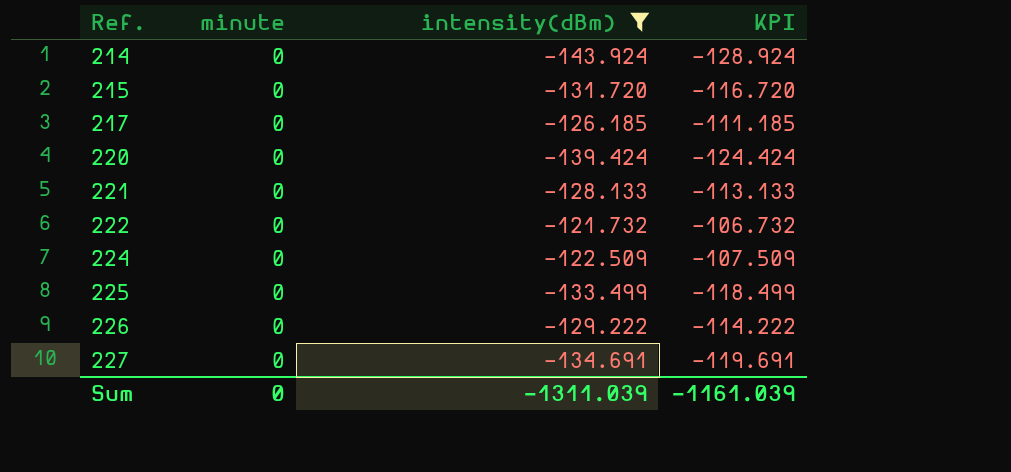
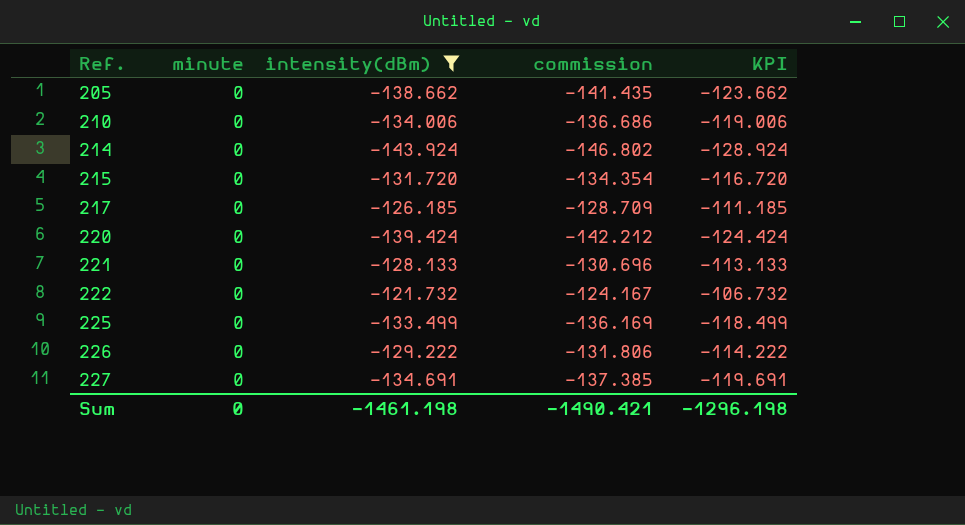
column commission | formula: none -> [intensity(dBm)] * 1.02
row 224: 0 | -122.509 | -107.509 -> none
row 205: none -> 0 | -138.662 | -141.435 | -123.662
row 210: none -> 0 | -134.006 | -136.686 | -119.006
Sum | intensity(dBm): -1311.039 -> -1461.198
Sum | KPI: -1161.039 -> -1296.198

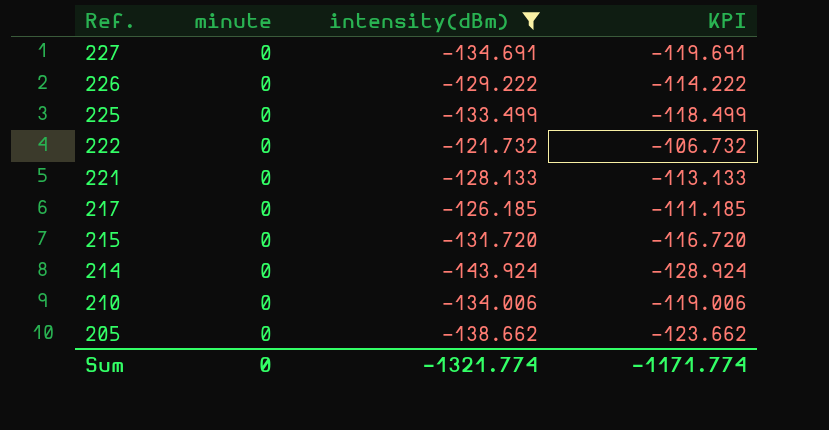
row order: Ref. ascending -> Ref. descending
column commission | formula: [intensity(dBm)] * 1.02 -> none
row 220: 0 | -139.424 | -142.212 | -124.424 -> none
Sum | intensity(dBm): -1461.198 -> -1321.774
Sum | KPI: -1296.198 -> -1171.774

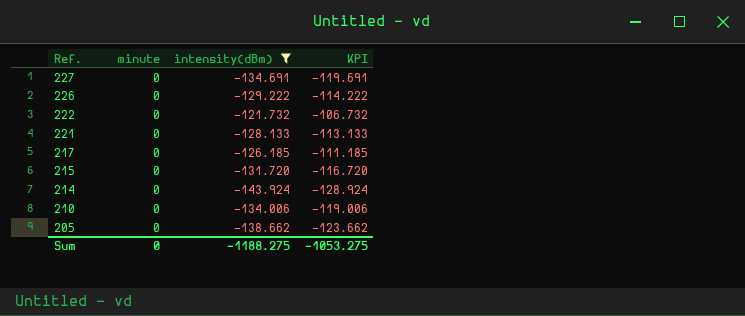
row 225: 0 | -133.499 | -118.499 -> none
Sum | intensity(dBm): -1321.774 -> -1188.275
Sum | KPI: -1171.774 -> -1053.275

